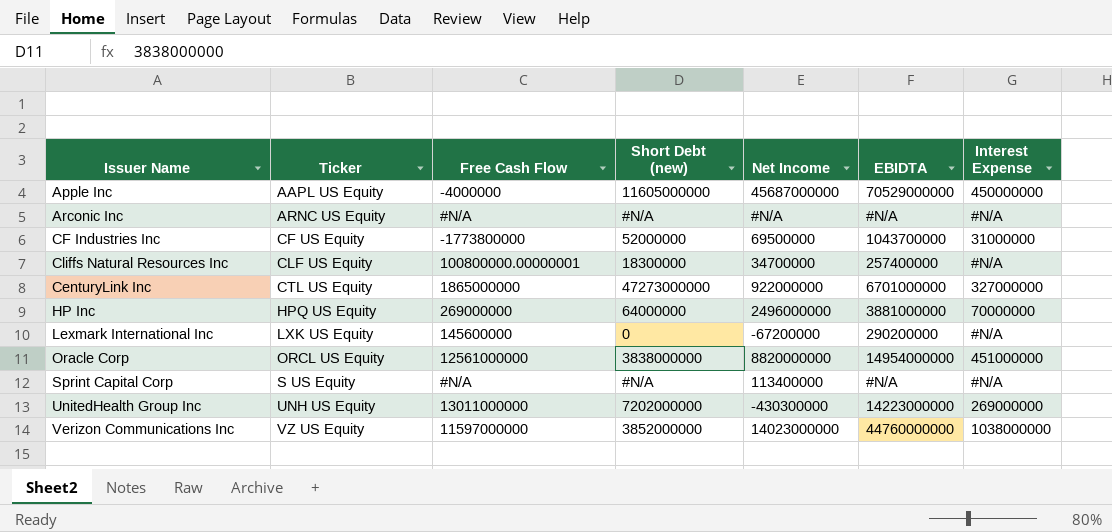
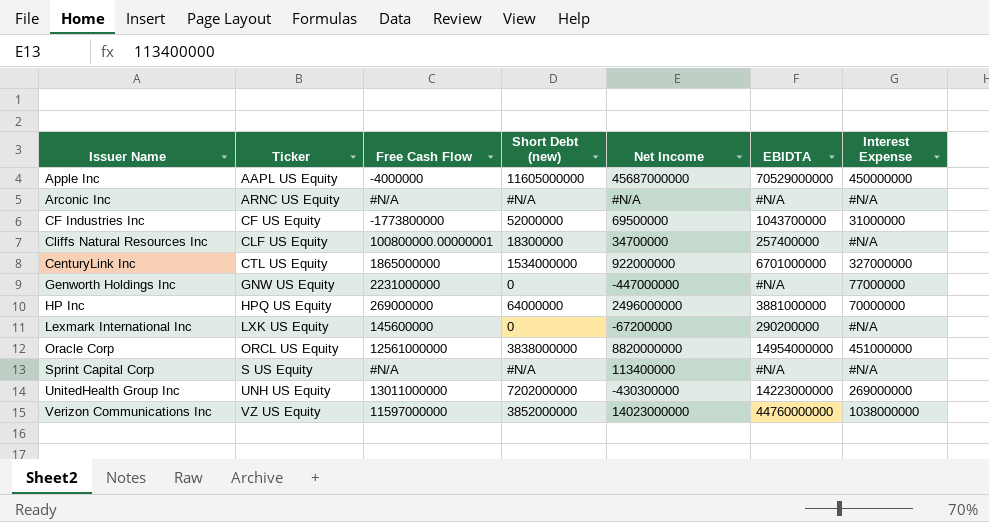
CenturyLink Inc | Short Debt (new): 47273000000 -> 1534000000
row Genworth Holdings Inc: none -> GNW US Equity | 2231000000 | 0 | -447000000 | #N/A | 77000000

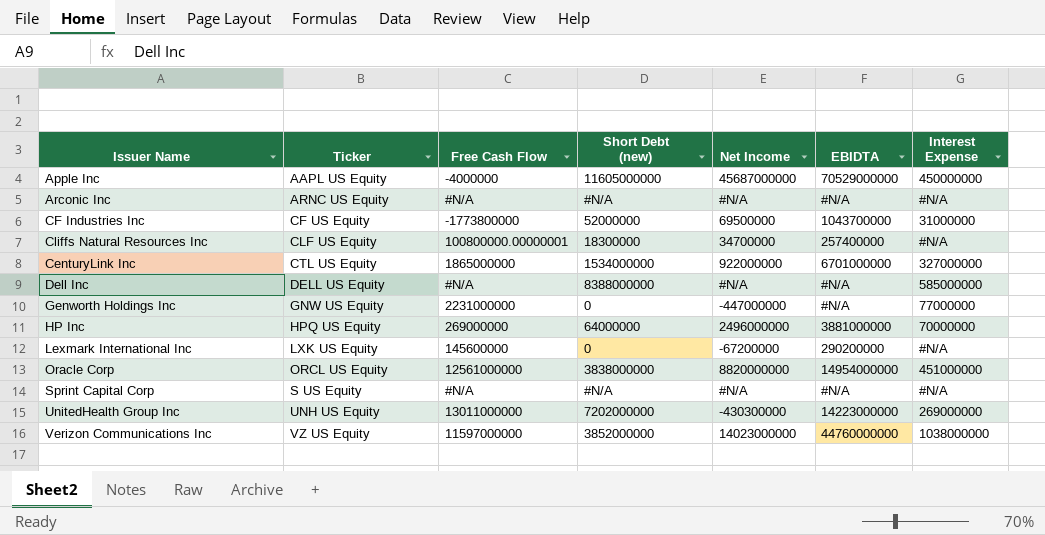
row Dell Inc: none -> DELL US Equity | #N/A | 8388000000 | #N/A | #N/A | 585000000
Sprint Capital Corp | Net Income: 113400000 -> #N/A

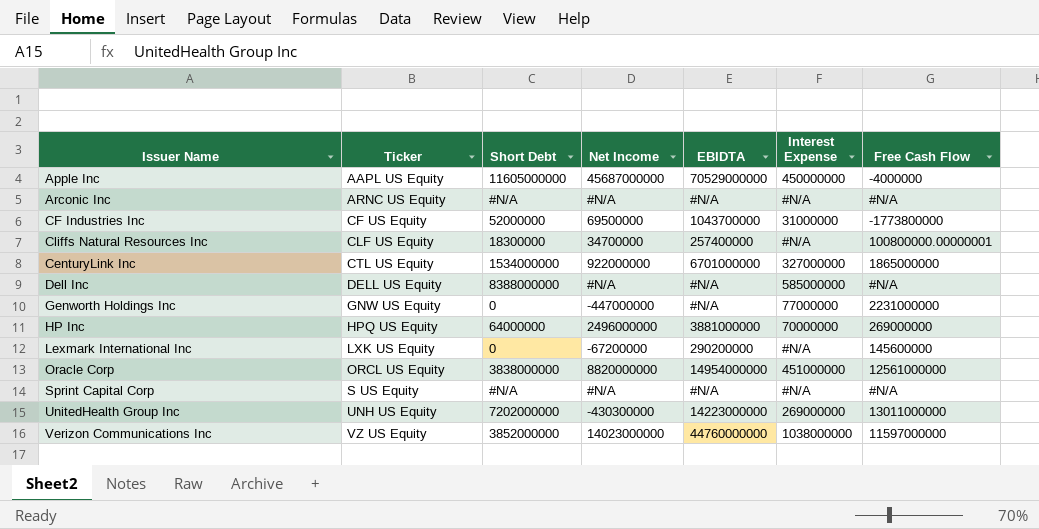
column name: Short Debt (new) -> Short Debt
column Free Cash Flow | position: 3 -> 7

